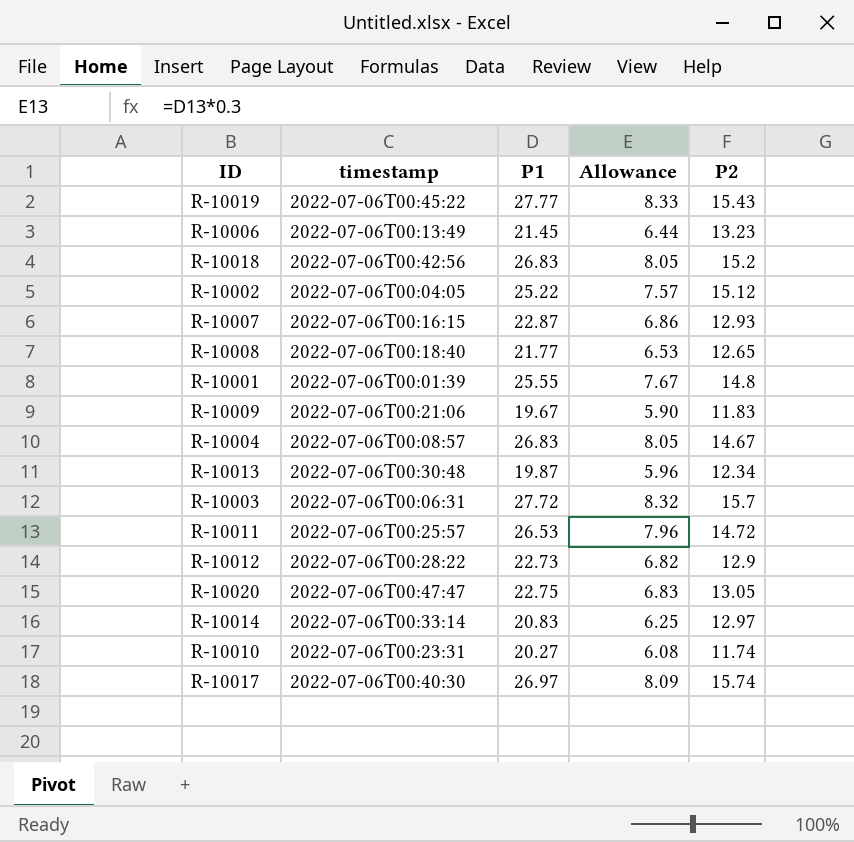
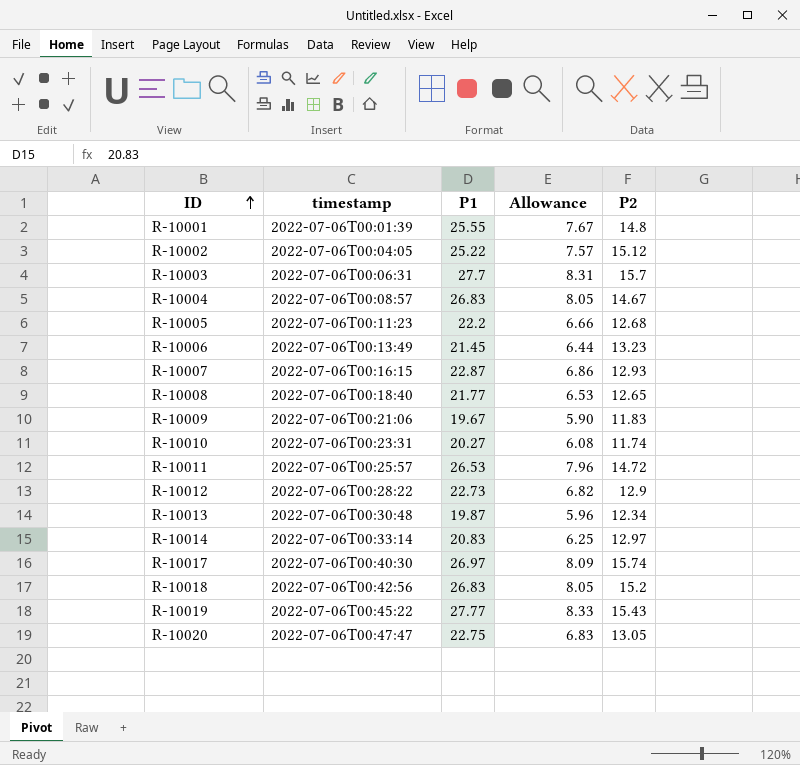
row order: none -> ID ascending
R-10003 | P1: 27.72 -> 27.7
R-10003 | Allowance: 8.32 -> 8.31
row R-10005: none -> 2022-07-06T00:11:23 | 22.2 | 6.66 | 12.68

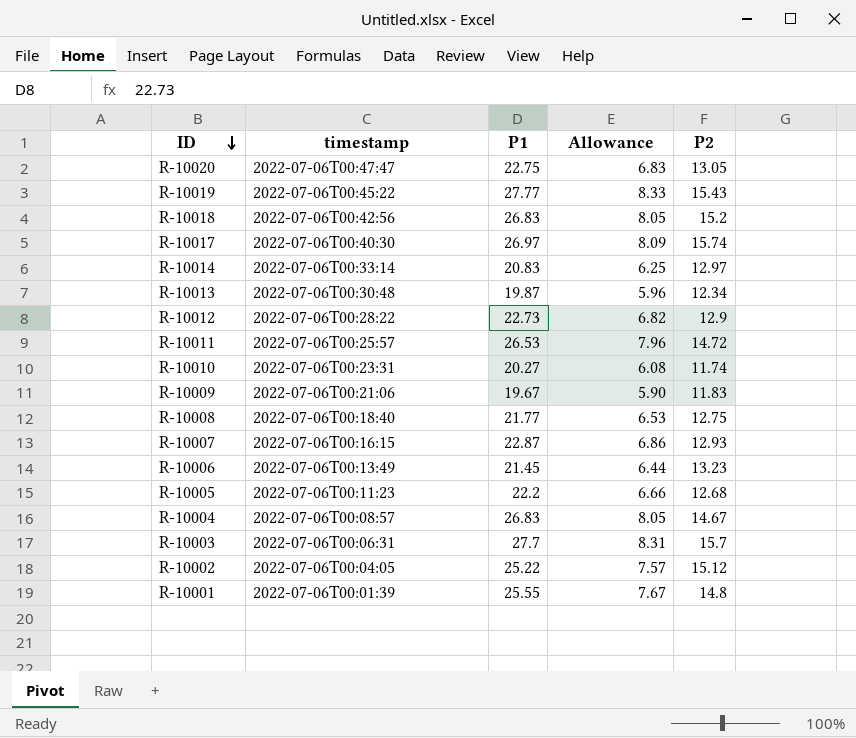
row order: ID ascending -> ID descending
R-10008 | P2: 12.65 -> 12.75

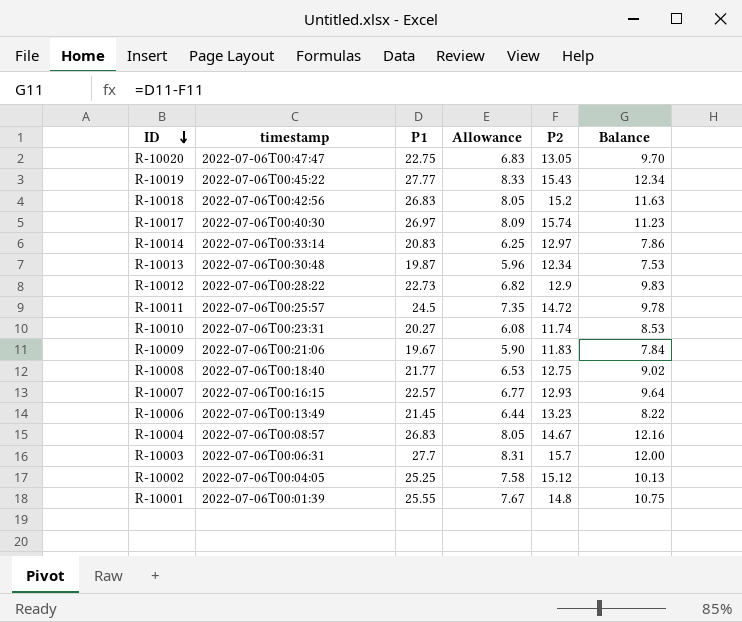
column Balance | formula: none -> [P1] - [P2]
row R-10005: 2022-07-06T00:11:23 | 22.2 | 6.66 | 12.68 -> none
R-10011 | P1: 26.53 -> 24.5
R-10011 | Allowance: 7.96 -> 7.35
R-10007 | P1: 22.87 -> 22.57
R-10007 | Allowance: 6.86 -> 6.77
R-10002 | P1: 25.22 -> 25.25
R-10002 | Allowance: 7.57 -> 7.58

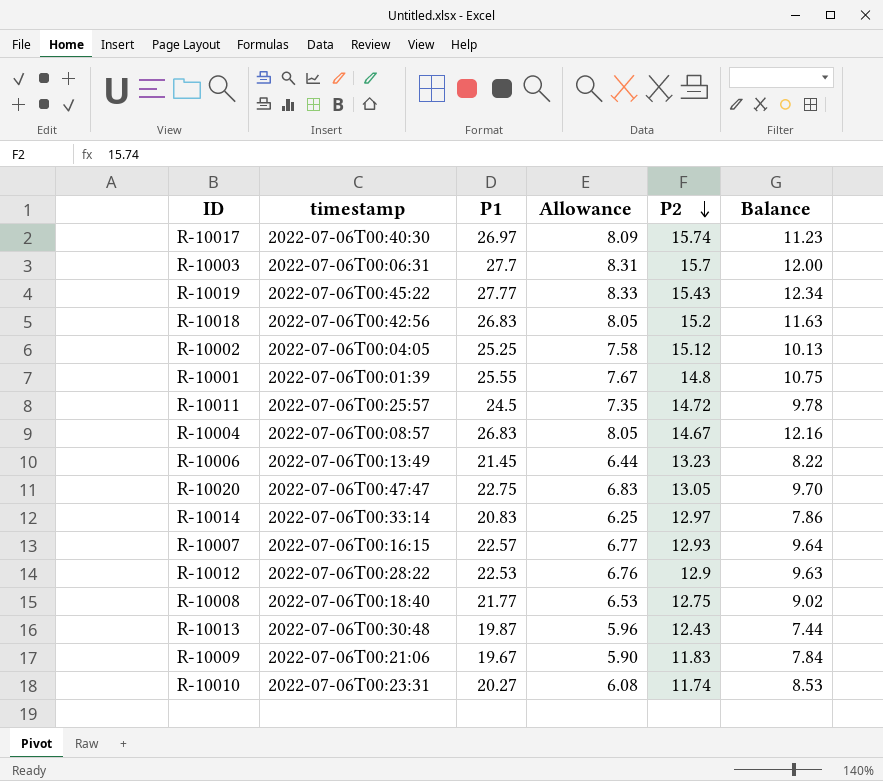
row order: ID descending -> P2 descending
R-10012 | P1: 22.73 -> 22.53
R-10012 | Allowance: 6.82 -> 6.76
R-10012 | Balance: 9.83 -> 9.63
R-10013 | P2: 12.34 -> 12.43
R-10013 | Balance: 7.53 -> 7.44

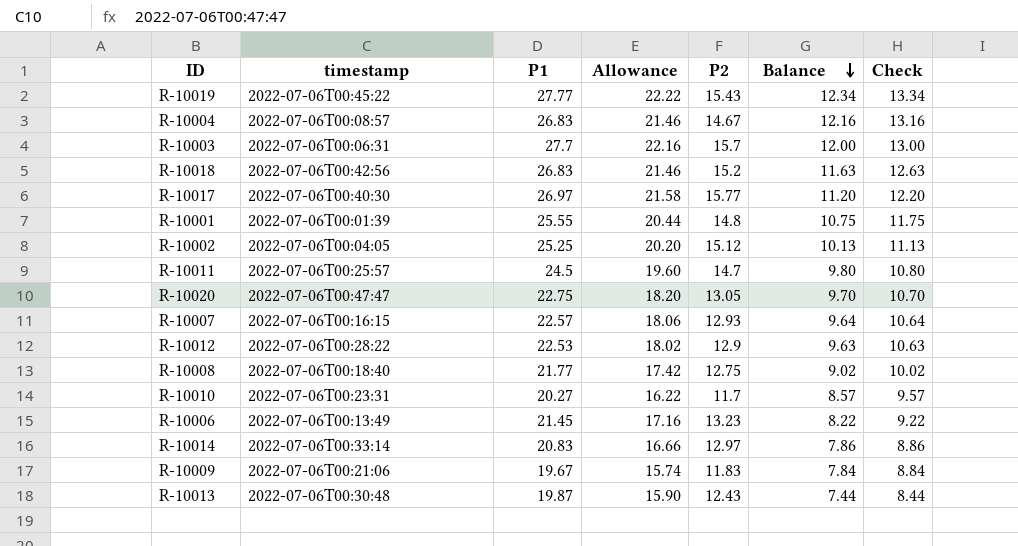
row order: P2 descending -> Balance descending
column Allowance | formula: [P1] * 0.3 -> [P1] * 0.8
column Check | formula: none -> [Balance] + 1
R-10017 | P2: 15.74 -> 15.77
R-10017 | Balance: 11.23 -> 11.20
R-10011 | P2: 14.72 -> 14.7
R-10011 | Balance: 9.78 -> 9.80
R-10010 | P2: 11.74 -> 11.7
R-10010 | Balance: 8.53 -> 8.57

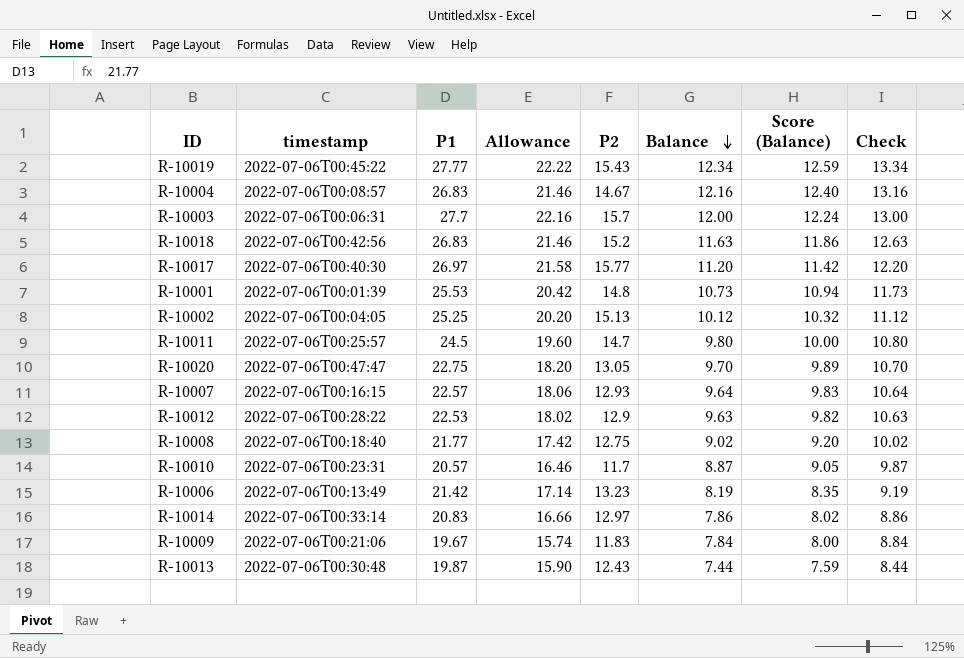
column Score (Balance) | formula: none -> [Balance] * 1.02
R-10001 | P1: 25.55 -> 25.53
R-10001 | Allowance: 20.44 -> 20.42
R-10001 | Balance: 10.75 -> 10.73
R-10001 | Check: 11.75 -> 11.73
R-10002 | P2: 15.12 -> 15.13
R-10002 | Balance: 10.13 -> 10.12
R-10002 | Check: 11.13 -> 11.12
R-10010 | P1: 20.27 -> 20.57
R-10010 | Allowance: 16.22 -> 16.46
R-10010 | Balance: 8.57 -> 8.87
R-10010 | Check: 9.57 -> 9.87
R-10006 | P1: 21.45 -> 21.42
R-10006 | Allowance: 17.16 -> 17.14
R-10006 | Balance: 8.22 -> 8.19
R-10006 | Check: 9.22 -> 9.19

